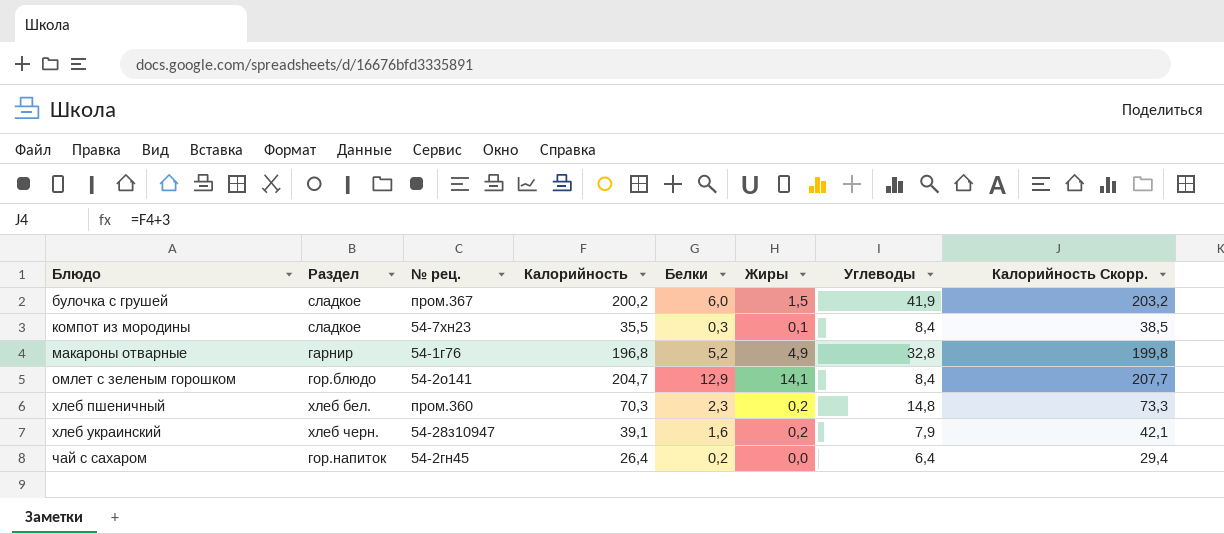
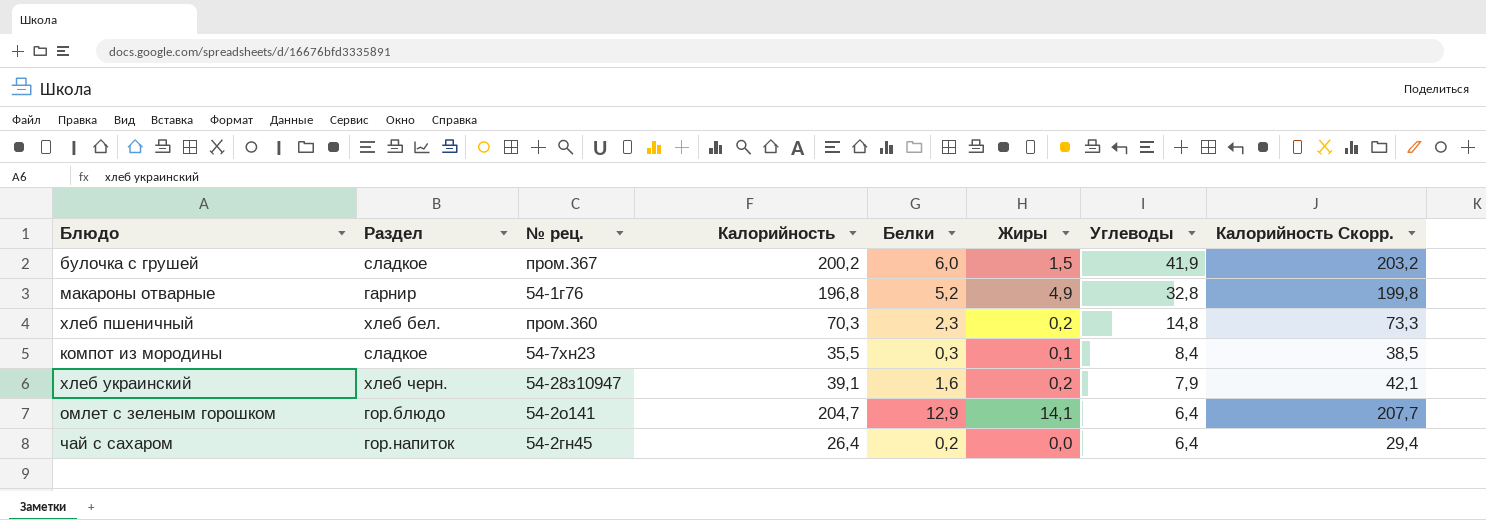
row order: Блюдо ascending -> Углеводы descending
омлет с зеленым горошком | Углеводы: 8,4 -> 6,4

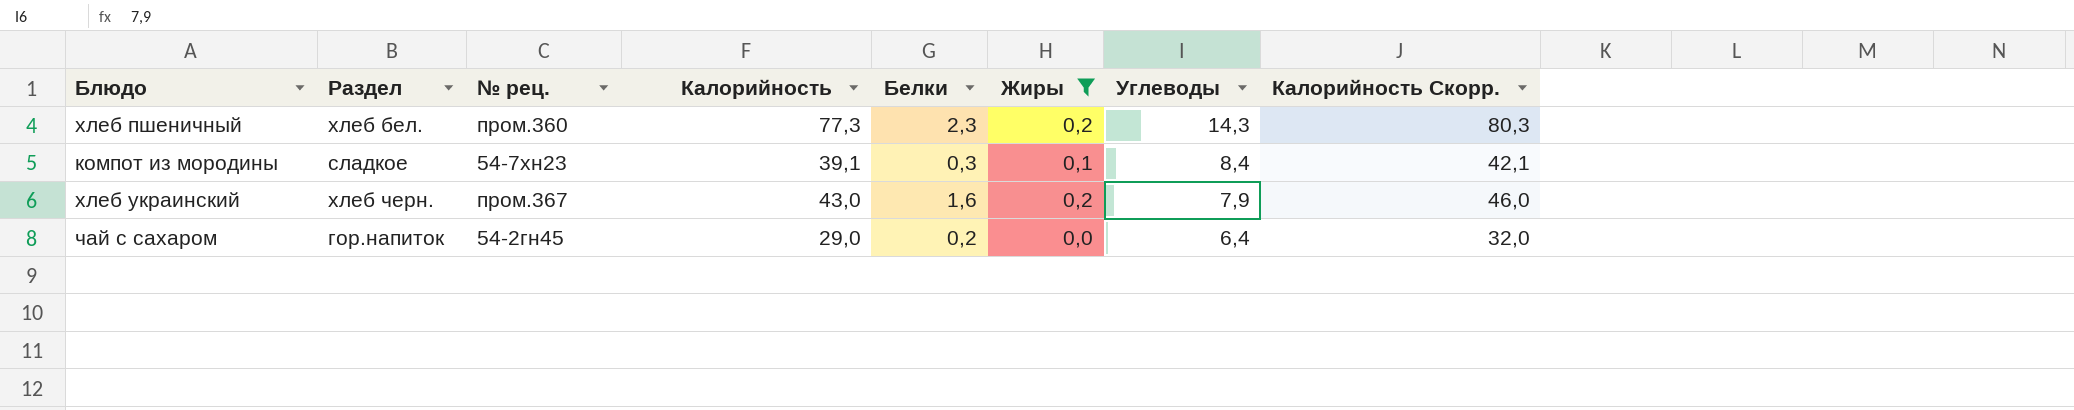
filter: none -> Жиры <= 0,2
хлеб пшеничный | Калорийность: 70,3 -> 77,3
хлеб пшеничный | Углеводы: 14,8 -> 14,3
хлеб пшеничный | Калорийность Скорр.: 73,3 -> 80,3
компот из мородины | Калорийность: 35,5 -> 39,1
компот из мородины | Калорийность Скорр.: 38,5 -> 42,1
хлеб украинский | № рец.: 54-28з10947 -> пром.367
хлеб украинский | Калорийность: 39,1 -> 43,0
хлеб украинский | Калорийность Скорр.: 42,1 -> 46,0
чай с сахаром | Калорийность: 26,4 -> 29,0
чай с сахаром | Калорийность Скорр.: 29,4 -> 32,0

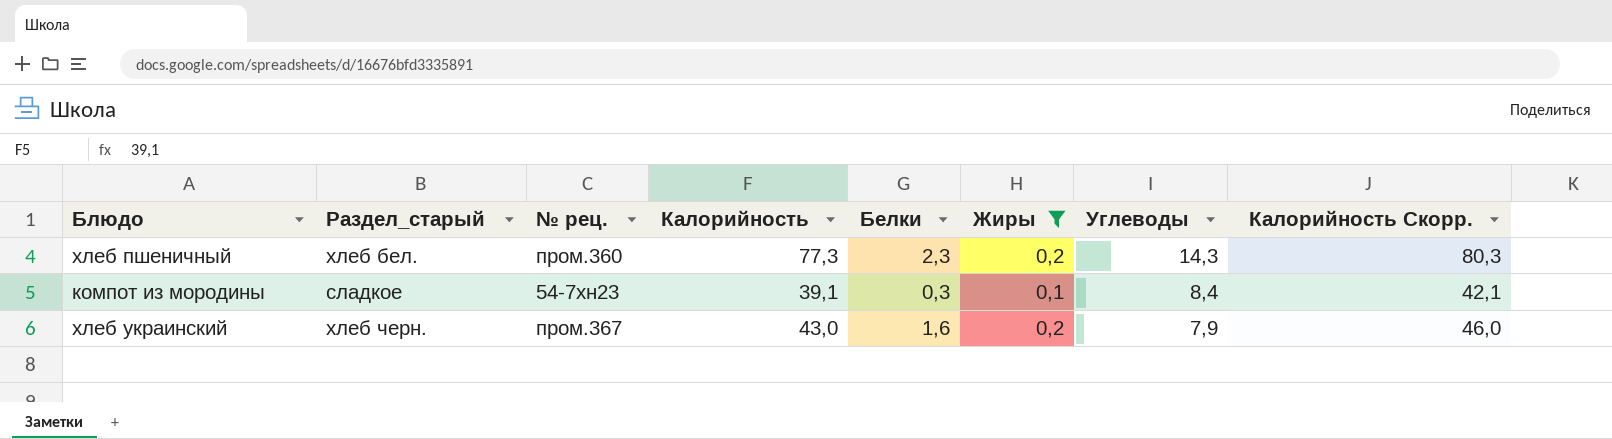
column name: Раздел -> Раздел_старый
row чай с сахаром: гор.напиток | 54-2гн45 | 29,0 | 0,2 | 0,0 | 6,4 | 32,0 -> none

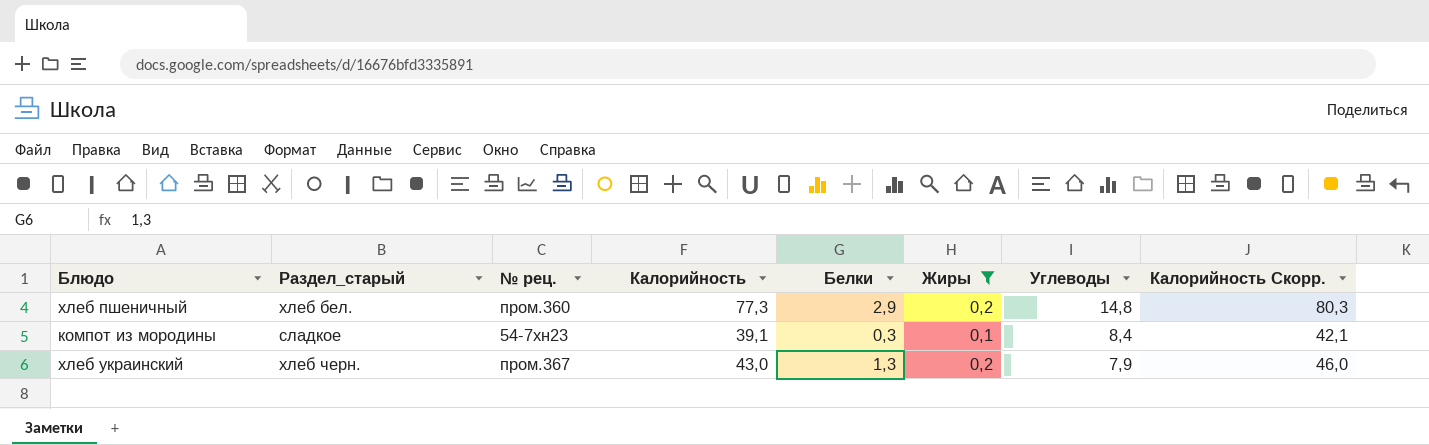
хлеб пшеничный | Белки: 2,3 -> 2,9
хлеб пшеничный | Углеводы: 14,3 -> 14,8
хлеб украинский | Белки: 1,6 -> 1,3

